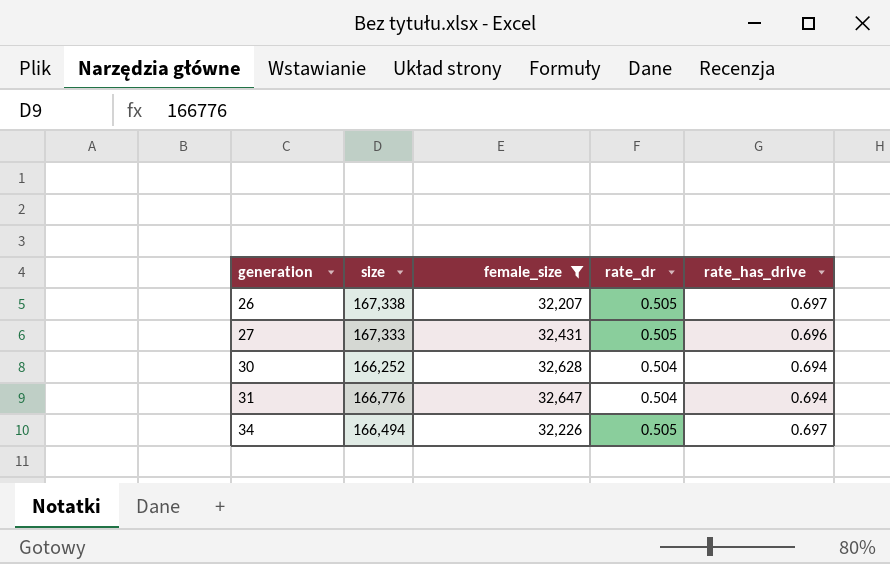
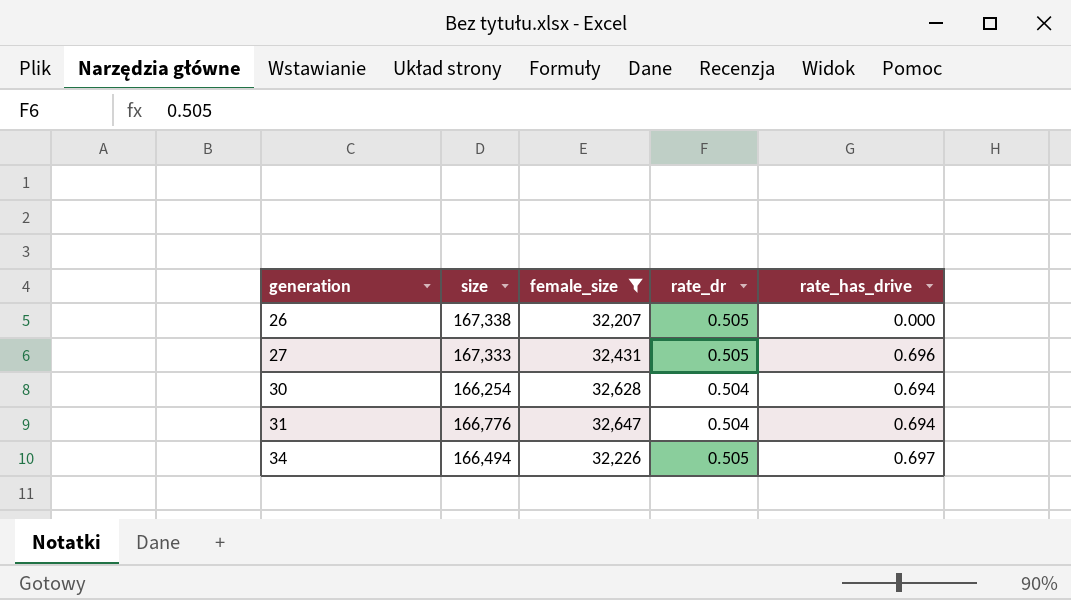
26 | rate_has_drive: 0.697 -> 0.000
30 | size: 166,252 -> 166,254

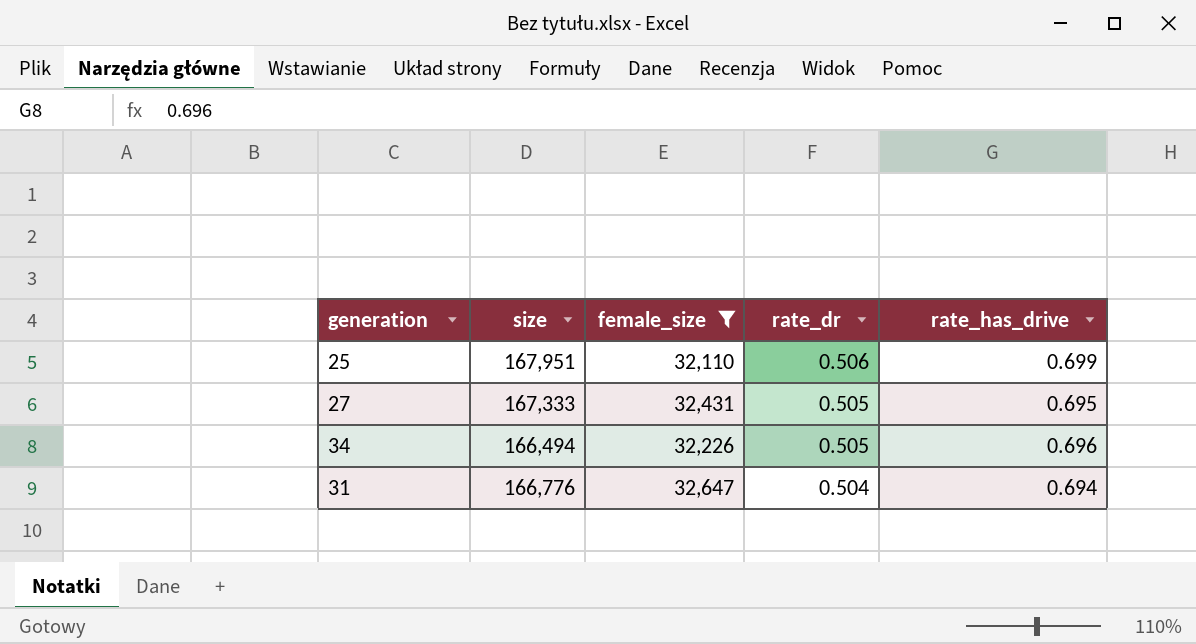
row order: generation ascending -> rate_dr descending
row 26: 167,338 | 32,207 | 0.505 | 0.000 -> none
row 30: 166,254 | 32,628 | 0.504 | 0.694 -> none
row 25: none -> 167,951 | 32,110 | 0.506 | 0.699
27 | rate_has_drive: 0.696 -> 0.695
34 | rate_has_drive: 0.697 -> 0.696

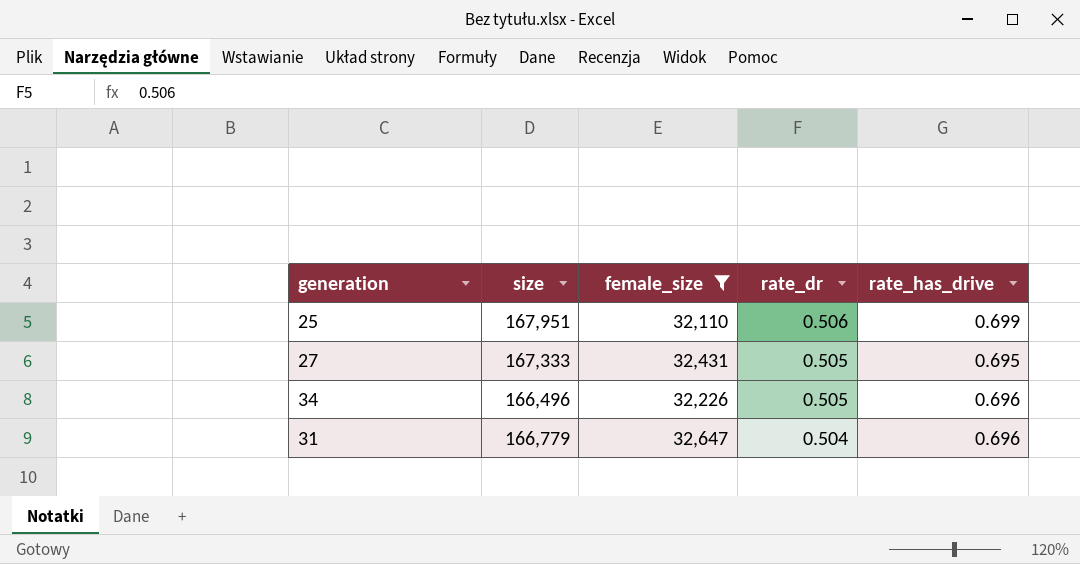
34 | size: 166,494 -> 166,496
31 | size: 166,776 -> 166,779
31 | rate_has_drive: 0.694 -> 0.696

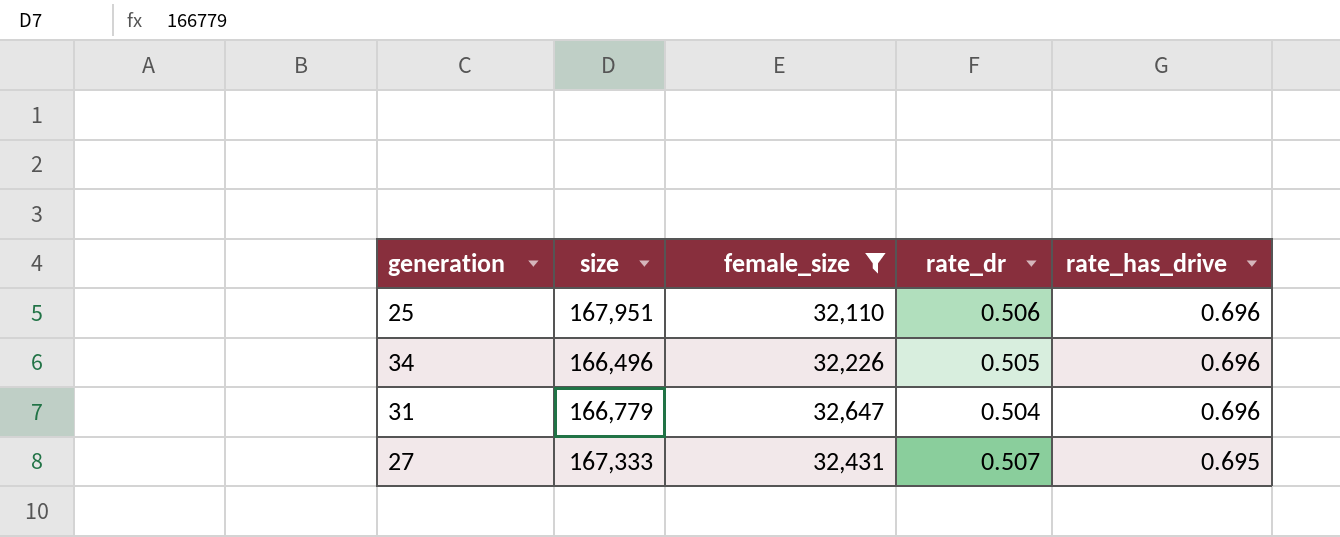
row order: rate_dr descending -> rate_has_drive descending
25 | rate_has_drive: 0.699 -> 0.696
27 | rate_dr: 0.505 -> 0.507

